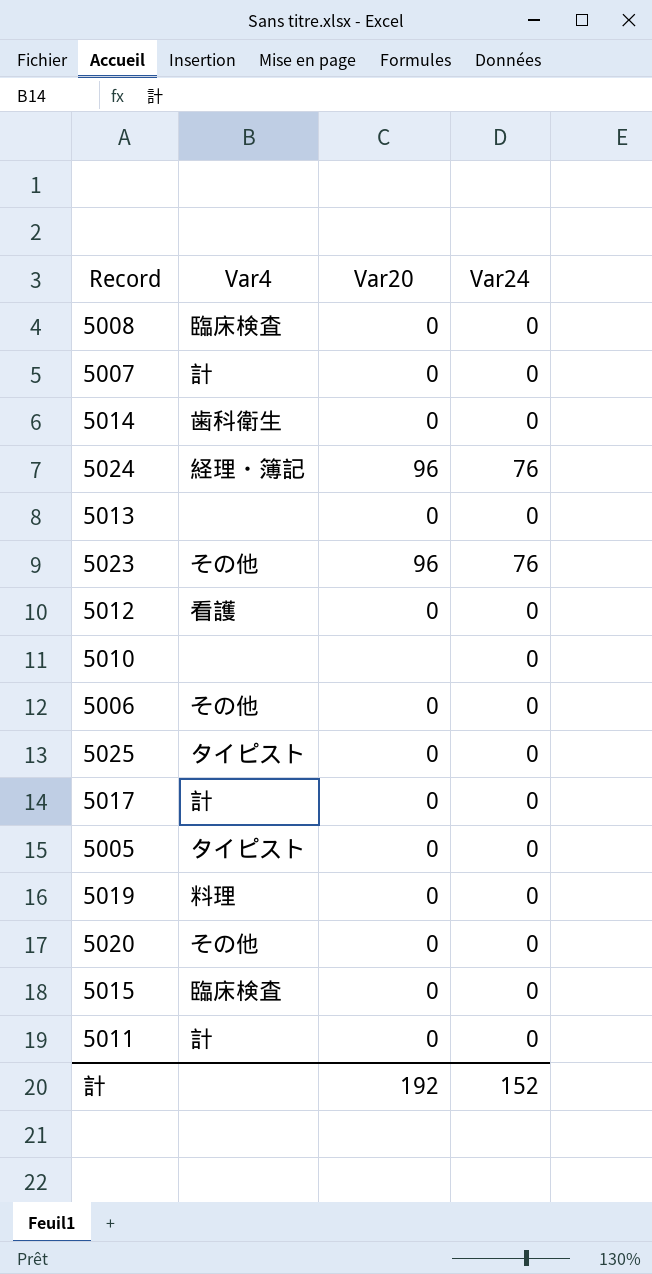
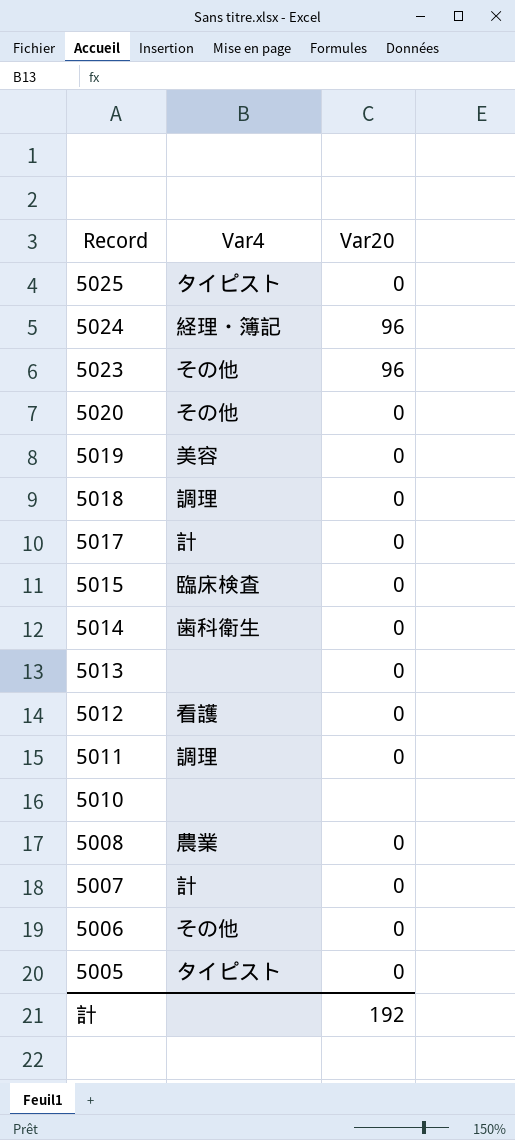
row order: none -> Record descending
column Var24 | position: 4 -> none
5019 | Var4: 料理 -> 美容
row 5018: none -> 調理 | 0
5011 | Var4: 計 -> 調理
5008 | Var4: 臨床検査 -> 農業

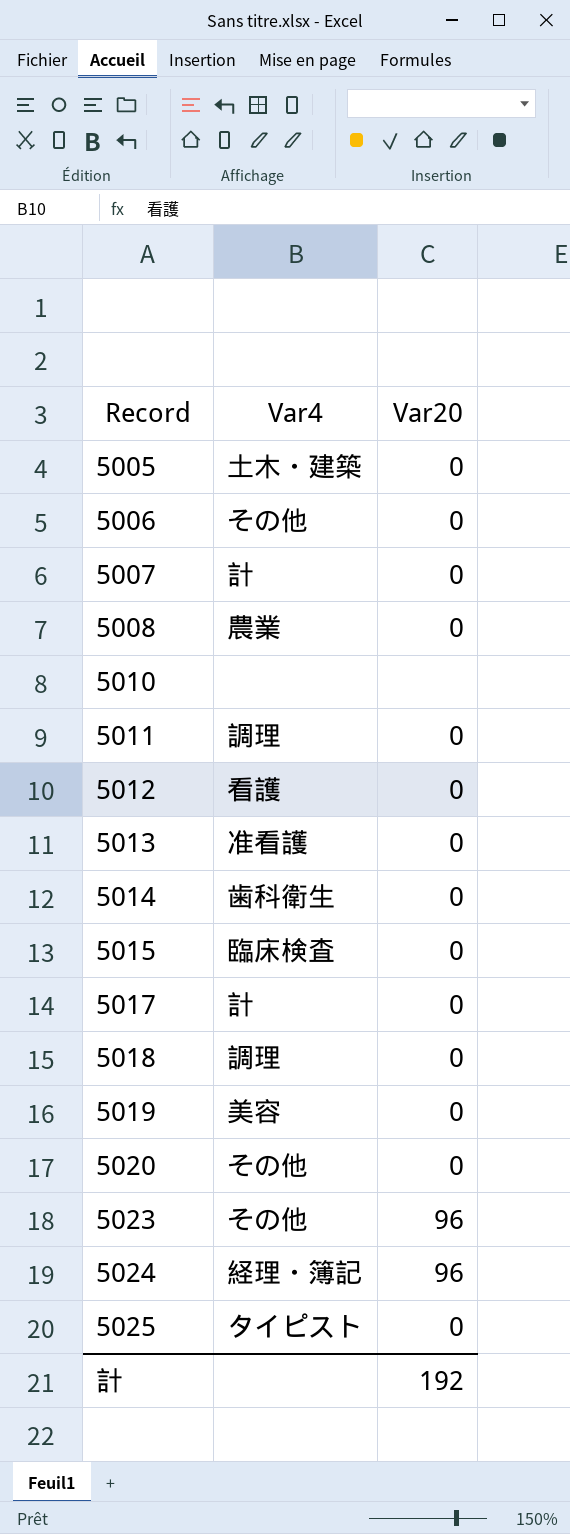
row order: Record descending -> Record ascending
5005 | Var4: タイピスト -> 土木・建築
5013 | Var4: none -> 准看護

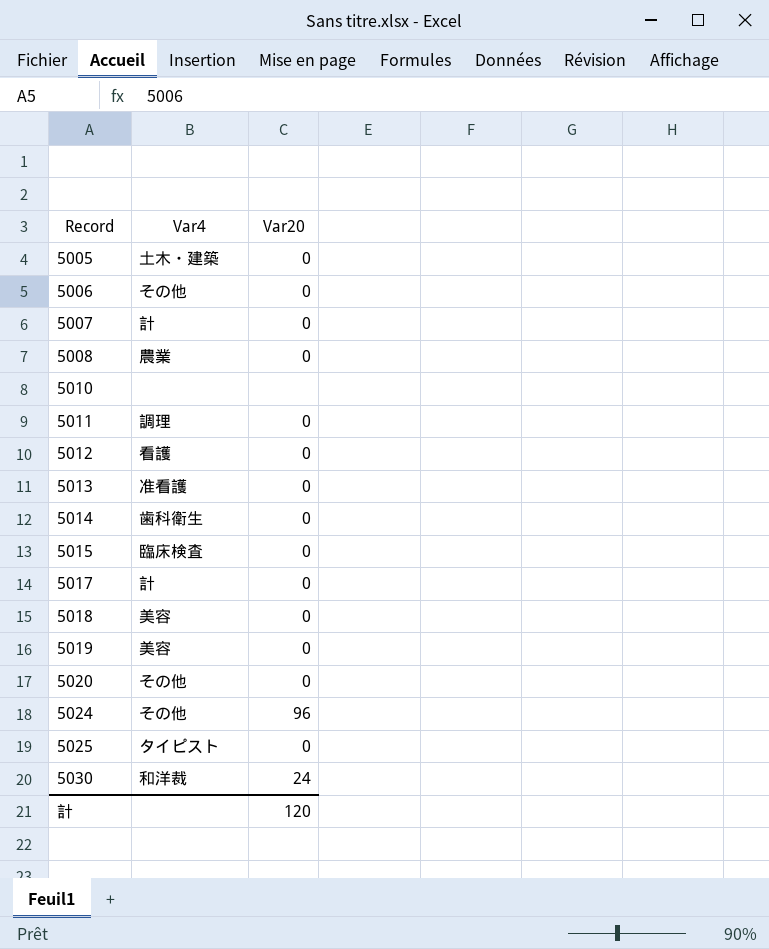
row 5023: その他 | 96 -> none
5018 | Var4: 調理 -> 美容
5024 | Var4: 経理・簿記 -> その他
row 5030: none -> 和洋裁 | 24
計 | Var20: 192 -> 120

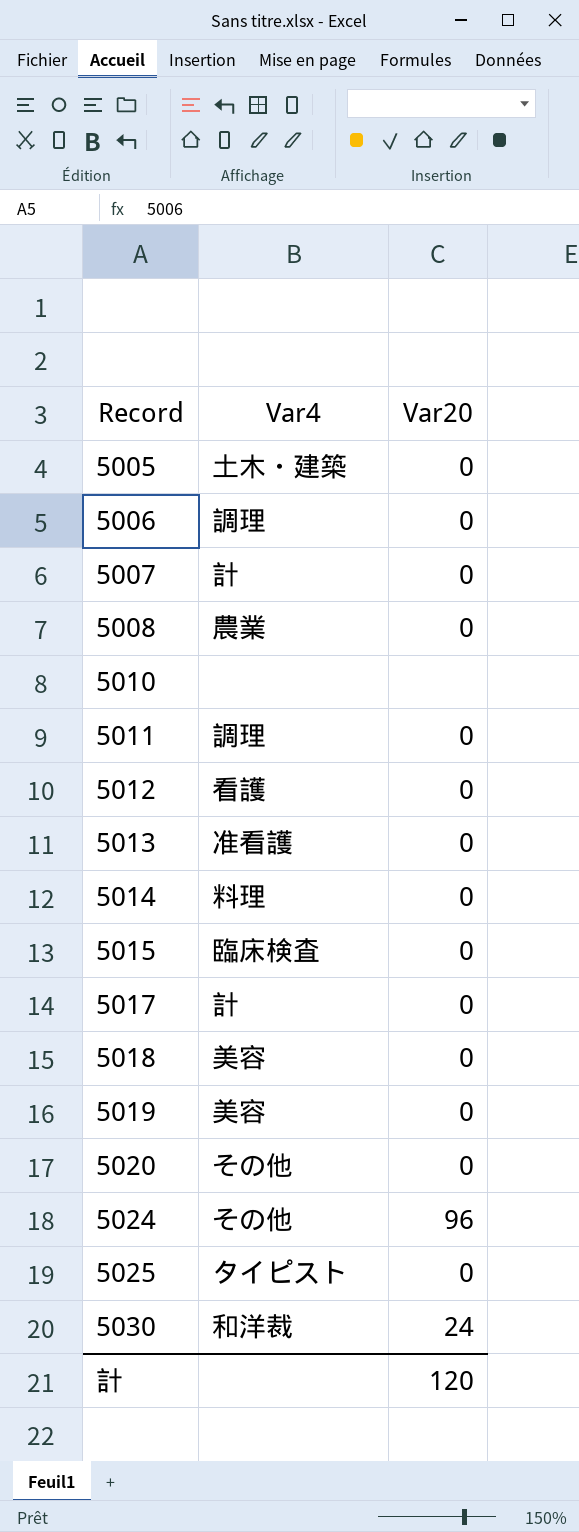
5006 | Var4: その他 -> 調理
5014 | Var4: 歯科衛生 -> 料理

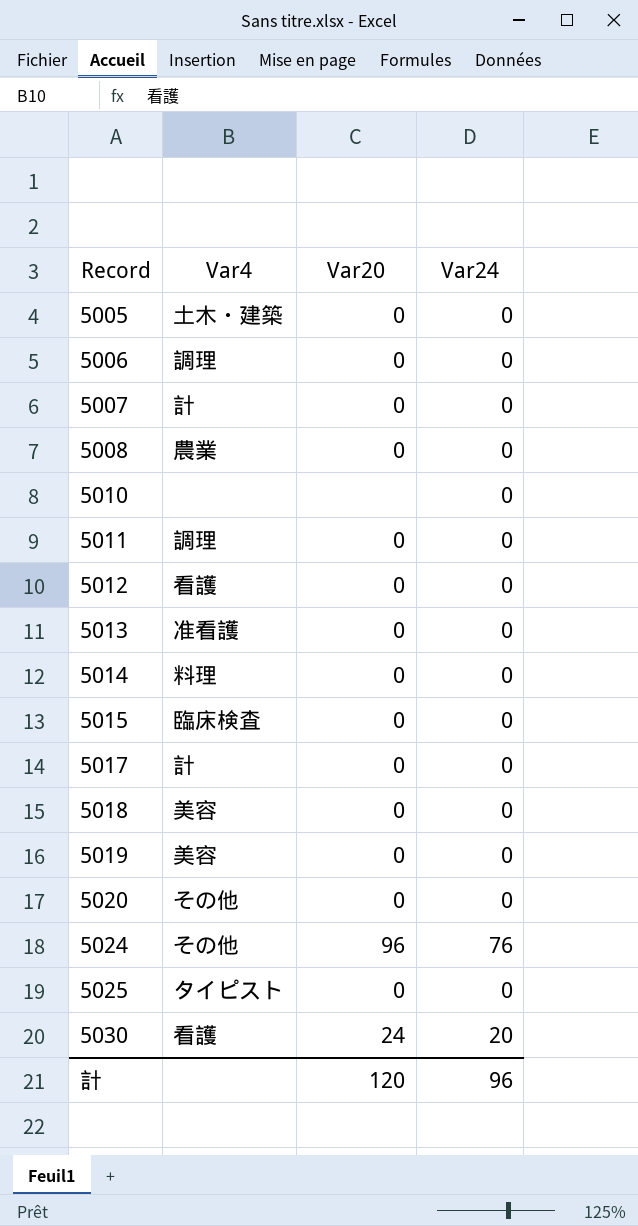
column Var24 | position: none -> 4
5030 | Var4: 和洋裁 -> 看護

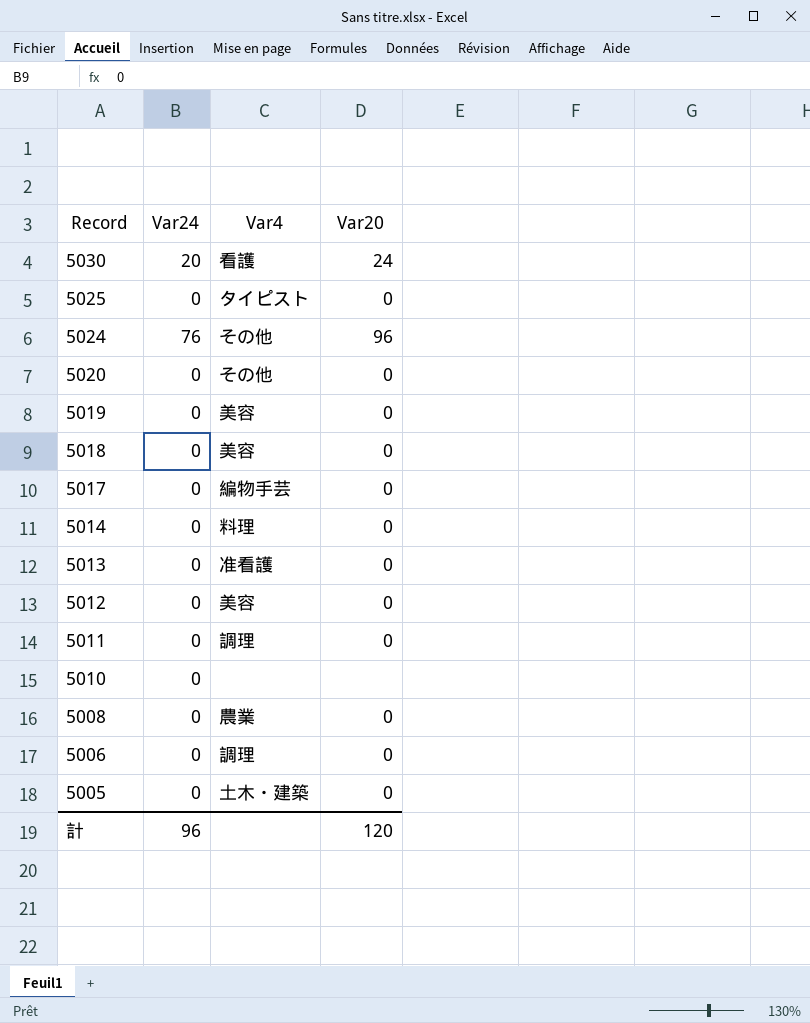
row order: Record ascending -> Record descending
column Var24 | position: 4 -> 2
row 5007: 計 | 0 | 0 -> none
row 5015: 臨床検査 | 0 | 0 -> none
5017 | Var4: 計 -> 編物手芸
5012 | Var4: 看護 -> 美容

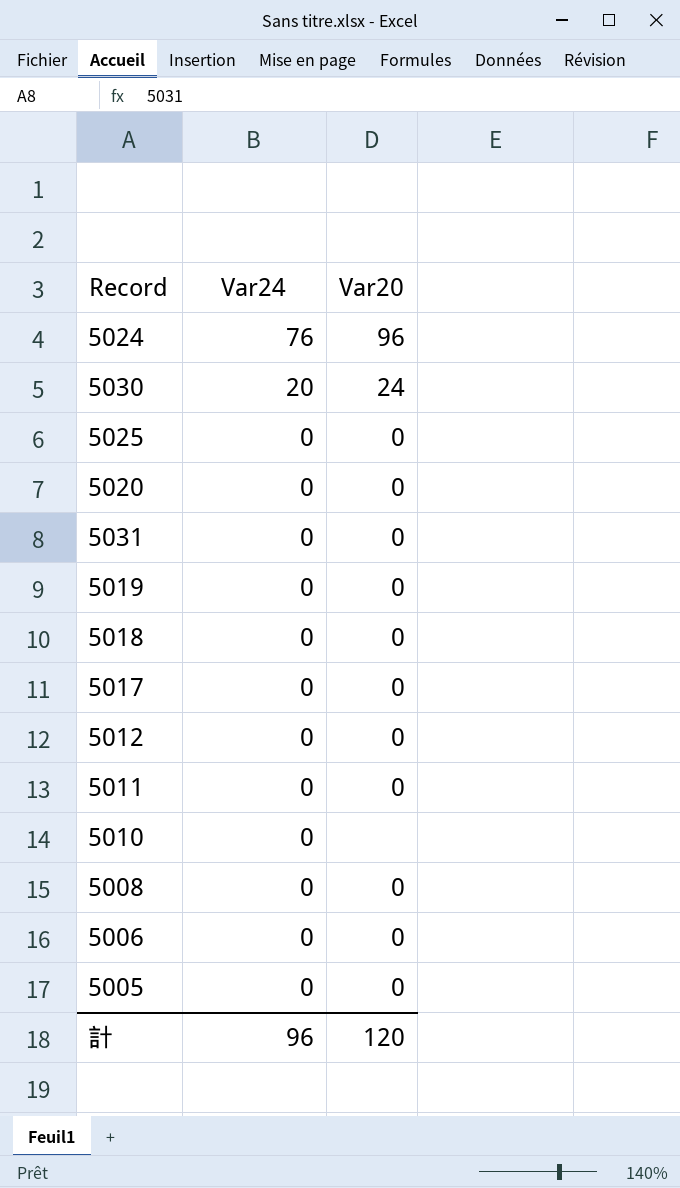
row order: Record descending -> Var24 descending
column Var4 | position: 3 -> none
row 5014: 0 | 料理 | 0 -> none
row 5013: 0 | 准看護 | 0 -> none
row 5031: none -> 0 | 0

